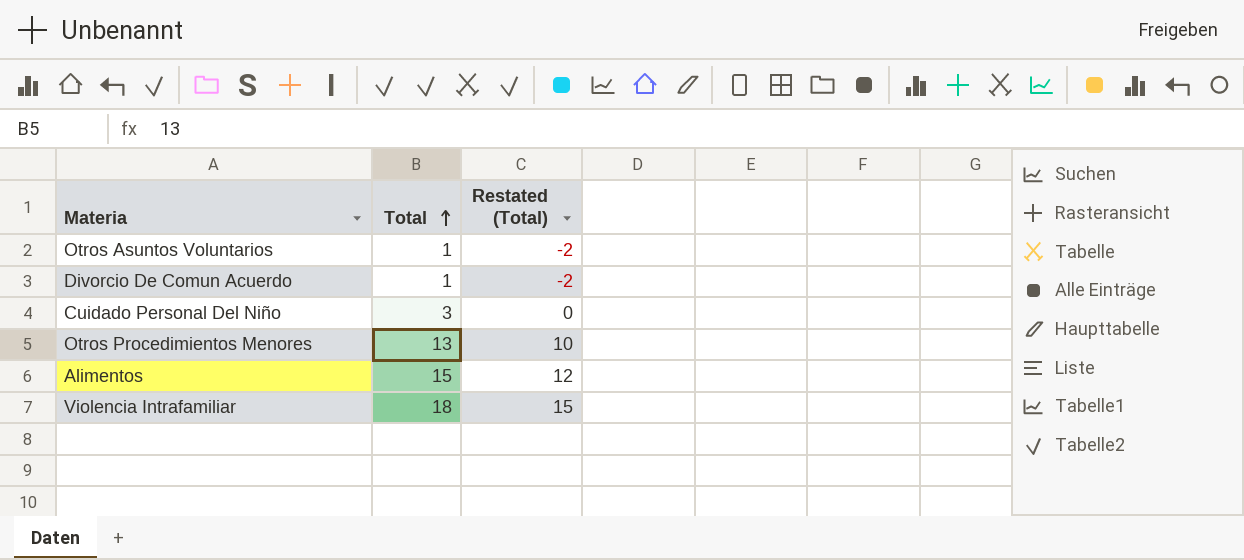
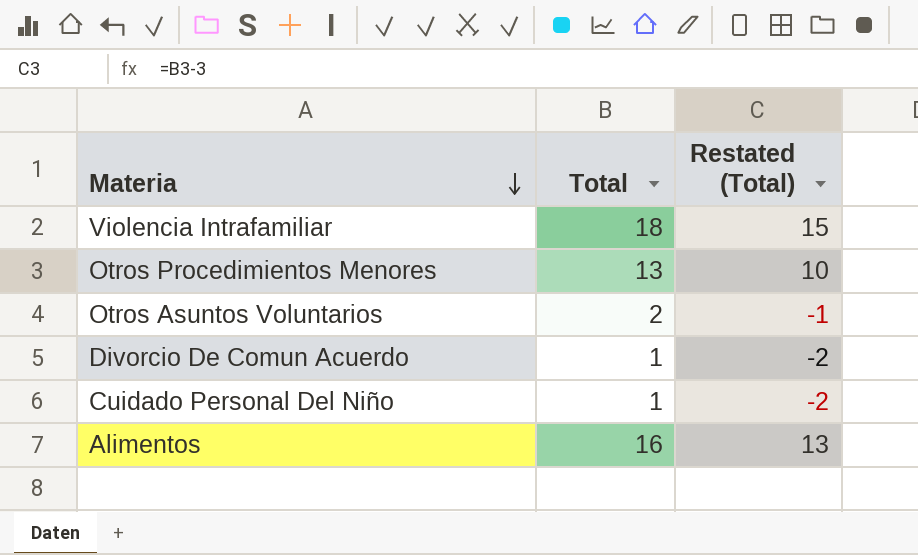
row order: Total ascending -> Materia descending
Otros Asuntos Voluntarios | Total: 1 -> 2
Otros Asuntos Voluntarios | Restated (Total): -2 -> -1
Cuidado Personal Del Niño | Total: 3 -> 1
Cuidado Personal Del Niño | Restated (Total): 0 -> -2
Alimentos | Total: 15 -> 16
Alimentos | Restated (Total): 12 -> 13

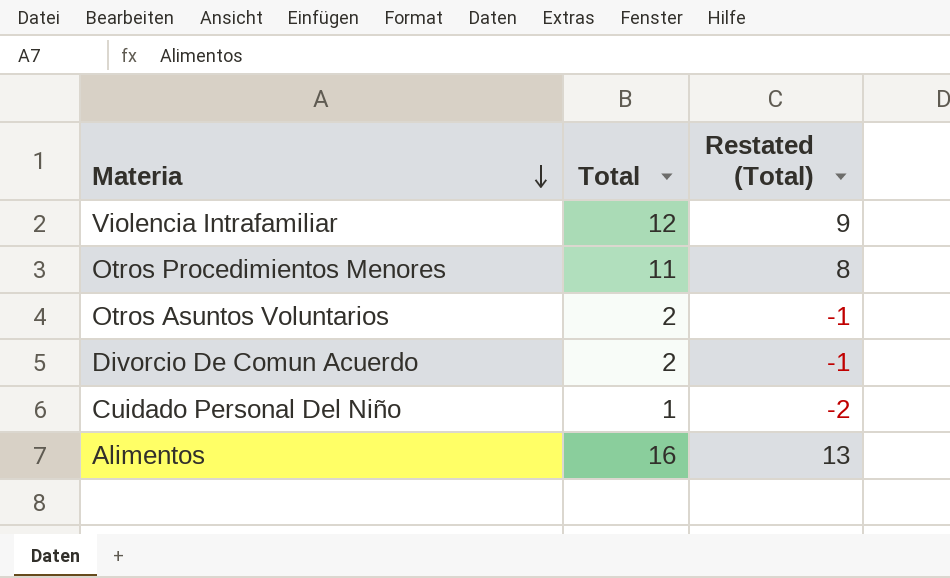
Violencia Intrafamiliar | Total: 18 -> 12
Violencia Intrafamiliar | Restated (Total): 15 -> 9
Otros Procedimientos Menores | Total: 13 -> 11
Otros Procedimientos Menores | Restated (Total): 10 -> 8
Divorcio De Comun Acuerdo | Total: 1 -> 2
Divorcio De Comun Acuerdo | Restated (Total): -2 -> -1

